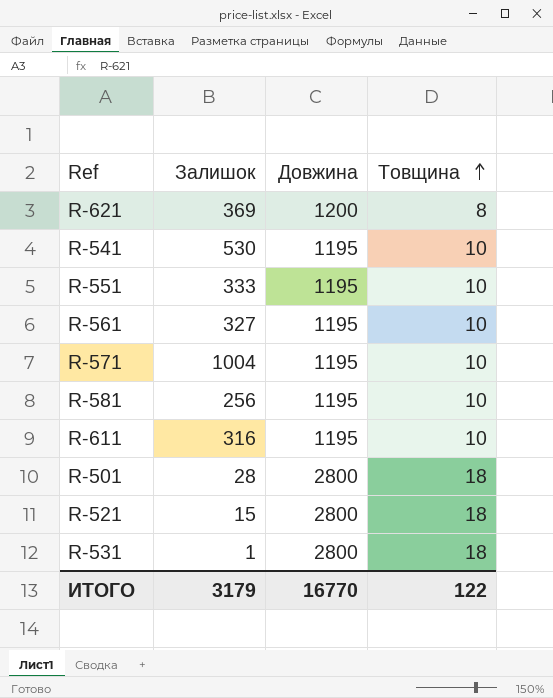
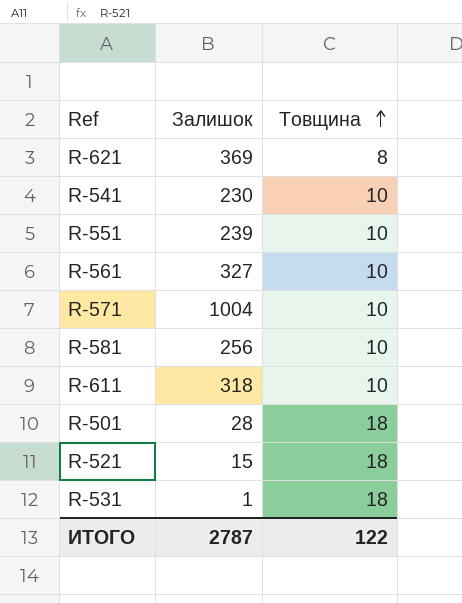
column Довжина | position: 3 -> none
R-541 | Залишок: 530 -> 230
R-551 | Залишок: 333 -> 239
R-611 | Залишок: 316 -> 318
ИТОГО | Залишок: 3179 -> 2787

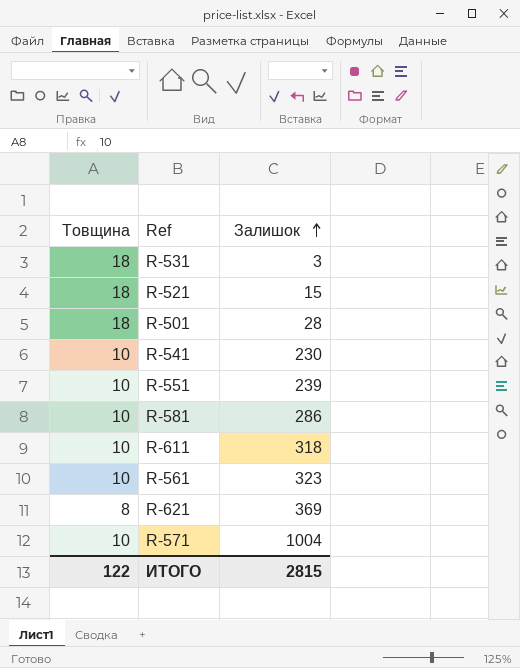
row order: Товщина ascending -> Залишок ascending
column Товщина | position: 3 -> 1
R-531 | Залишок: 1 -> 3
R-581 | Залишок: 256 -> 286
R-561 | Залишок: 327 -> 323
ИТОГО | Залишок: 2787 -> 2815

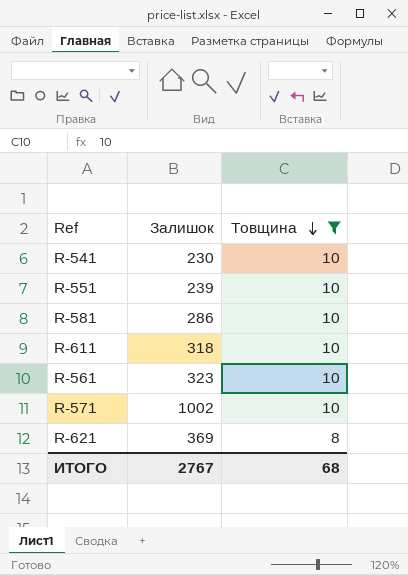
filter: none -> Товщина != 18
row order: Залишок ascending -> Товщина descending
column Товщина | position: 1 -> 3
R-571 | Залишок: 1004 -> 1002
ИТОГО | Залишок: 2815 -> 2767
ИТОГО | Товщина: 122 -> 68

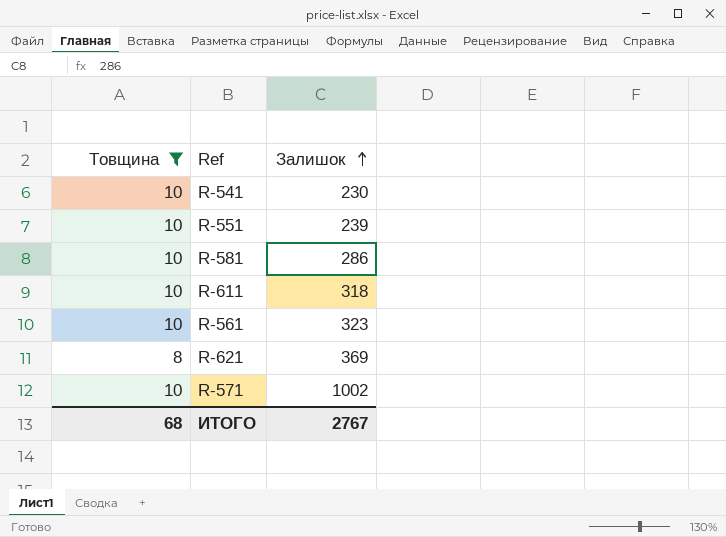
row order: Товщина descending -> Залишок ascending
column Товщина | position: 3 -> 1

